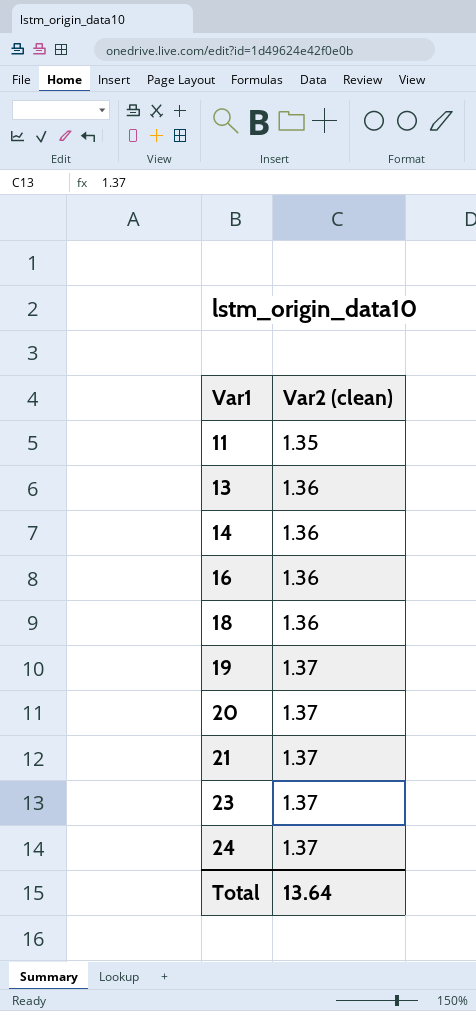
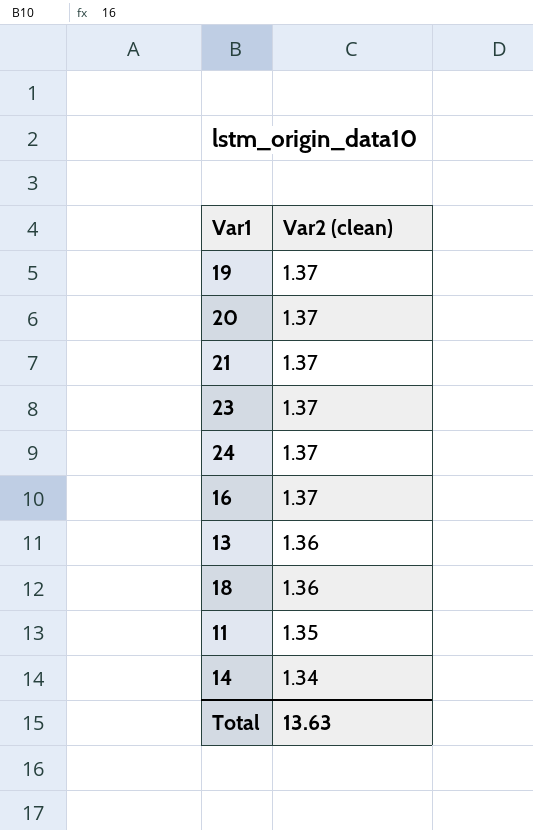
row order: Var1 ascending -> Var2 (clean) descending
16 | Var2 (clean): 1.36 -> 1.37
14 | Var2 (clean): 1.36 -> 1.34
Total | Var2 (clean): 13.64 -> 13.63

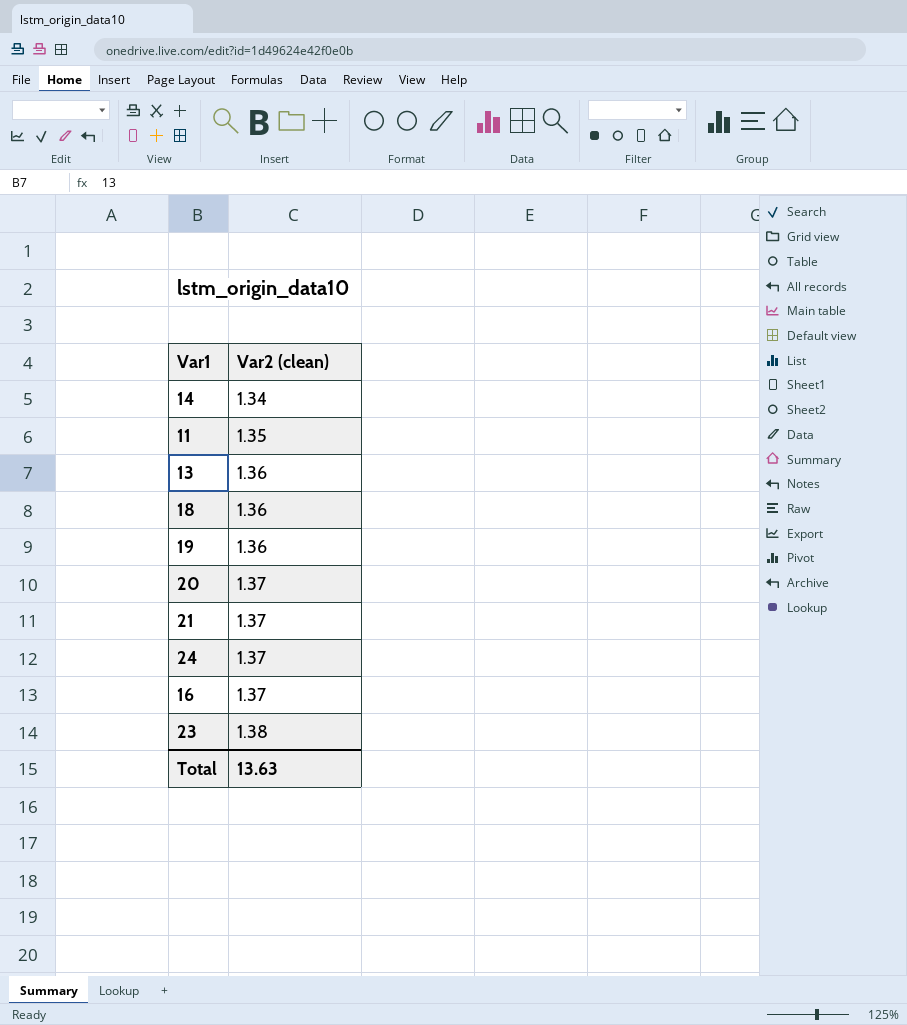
row order: Var2 (clean) descending -> Var2 (clean) ascending
19 | Var2 (clean): 1.37 -> 1.36
23 | Var2 (clean): 1.37 -> 1.38

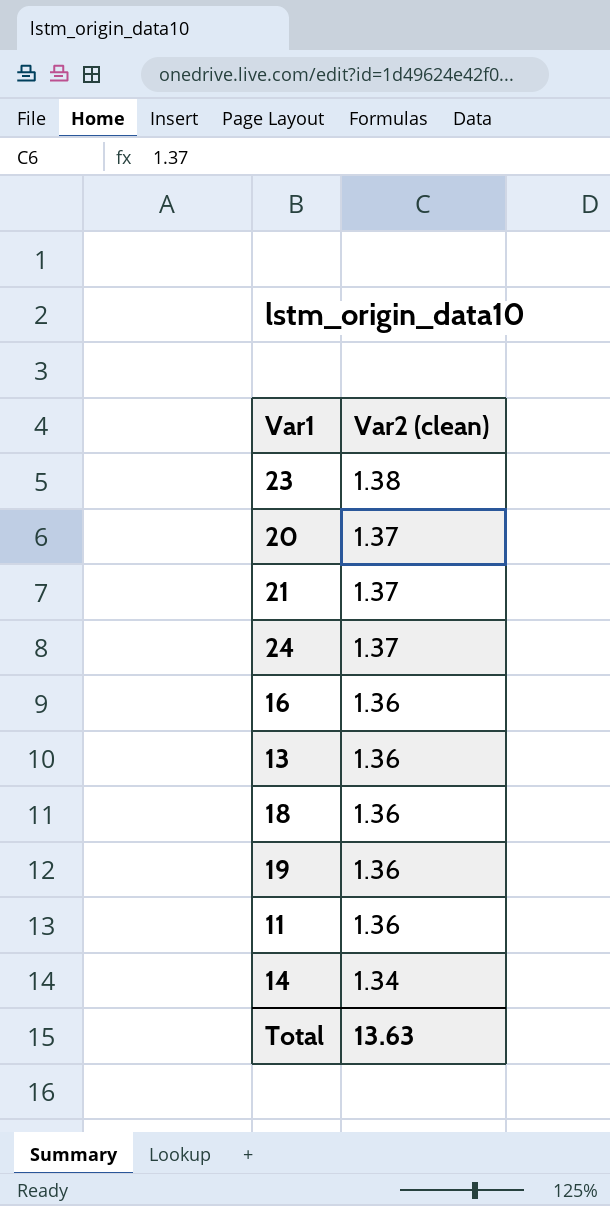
row order: Var2 (clean) ascending -> Var2 (clean) descending
16 | Var2 (clean): 1.37 -> 1.36
11 | Var2 (clean): 1.35 -> 1.36

